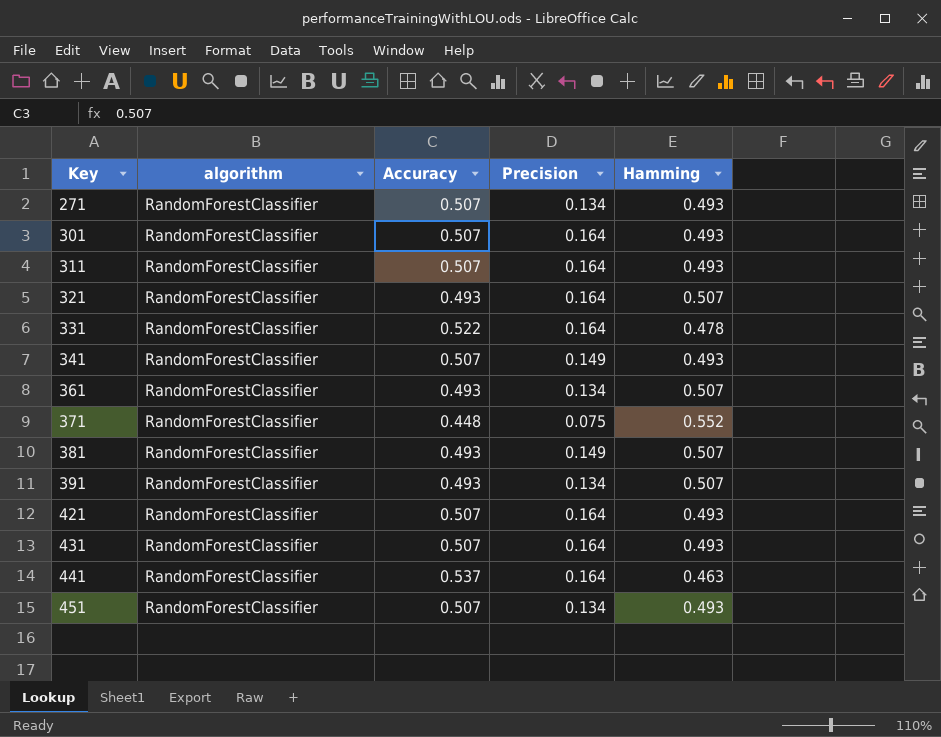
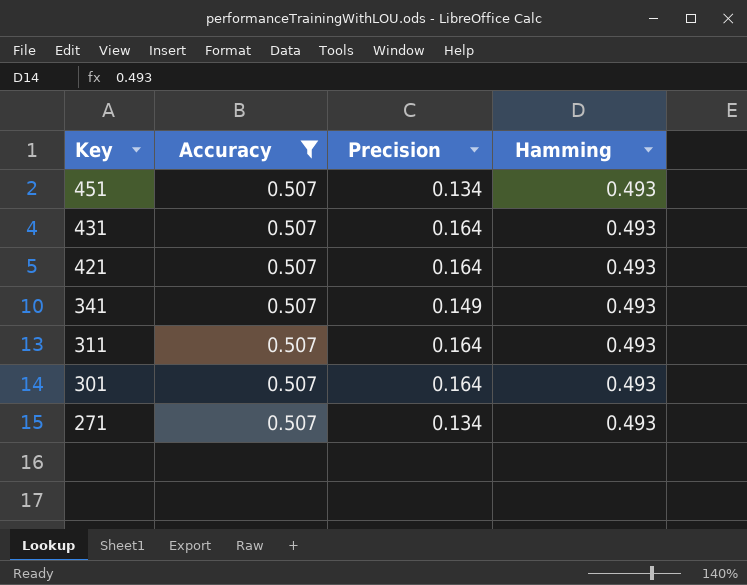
filter: none -> Accuracy = 0.507
row order: Key ascending -> Key descending
column algorithm | position: 2 -> none

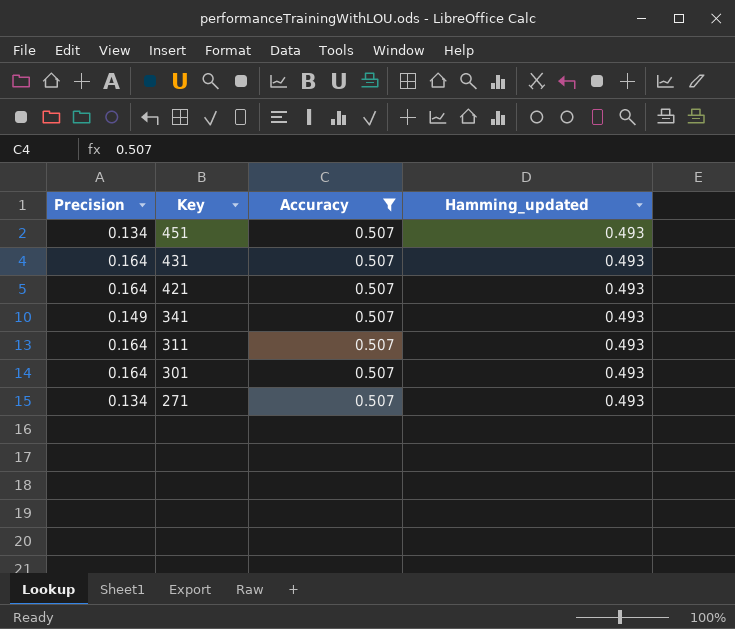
column Precision | position: 3 -> 1
column name: Hamming -> Hamming_updated

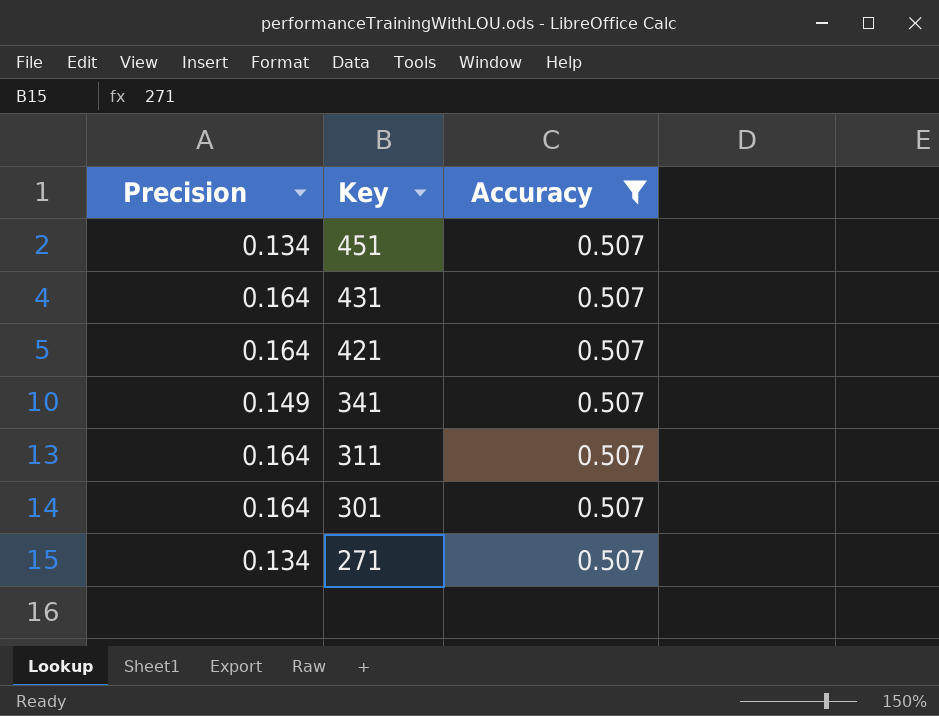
column Hamming_updated | position: 4 -> none

